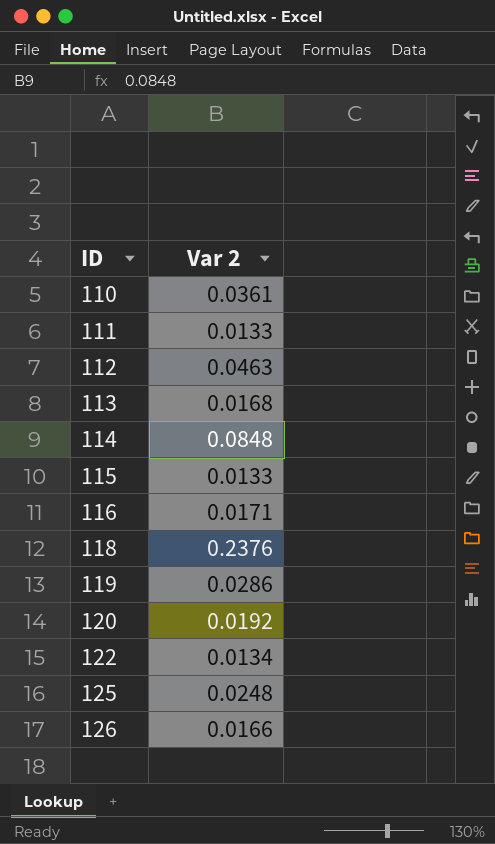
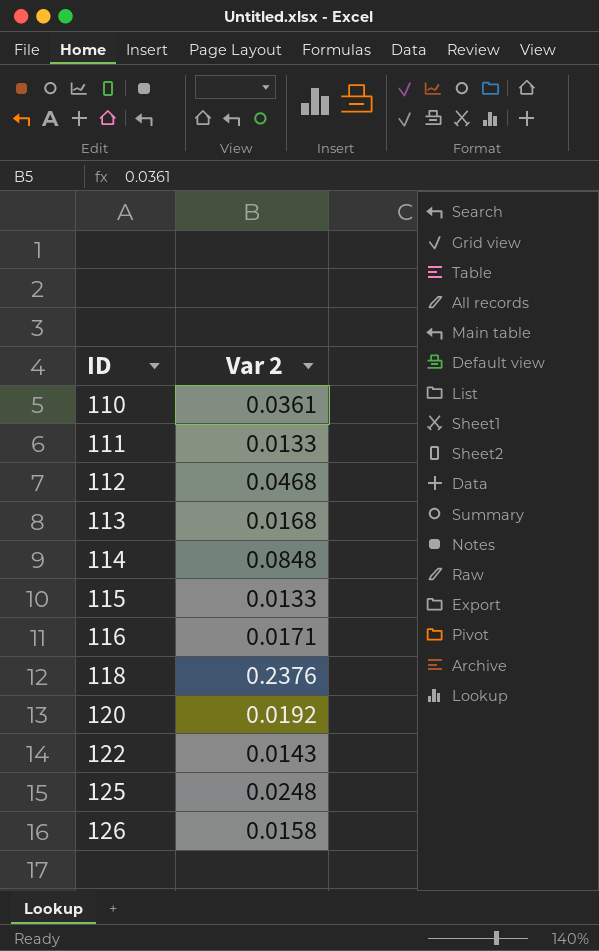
row 119: 0.0286 -> none
112 | Var 2: 0.0463 -> 0.0468
122 | Var 2: 0.0134 -> 0.0143
126 | Var 2: 0.0166 -> 0.0158

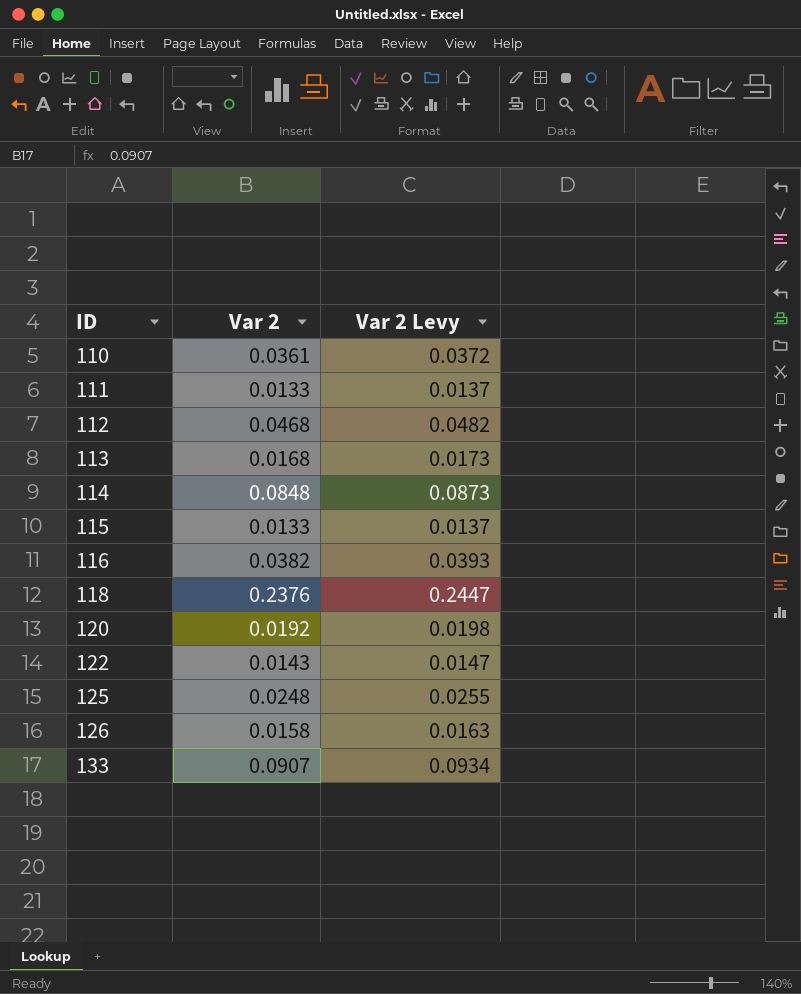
column Var 2 Levy | formula: none -> [Var 2] * 1.03
116 | Var 2: 0.0171 -> 0.0382
row 133: none -> 0.0907 | 0.0934

